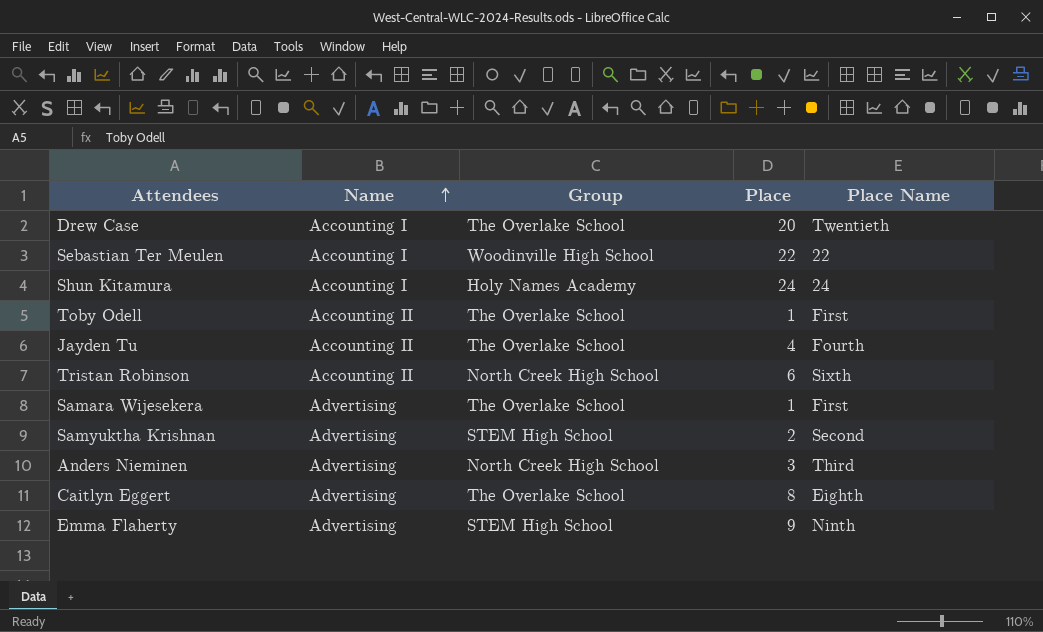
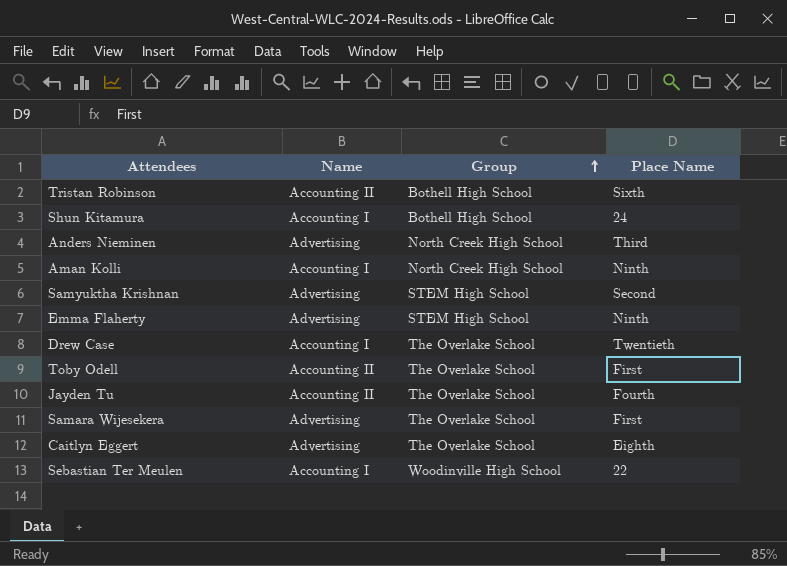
row order: Name ascending -> Group ascending
column Place | position: 4 -> none
Tristan Robinson | Group: North Creek High School -> Bothell High School
Shun Kitamura | Group: Holy Names Academy -> Bothell High School
row Aman Kolli: none -> Accounting I | North Creek High School | Ninth

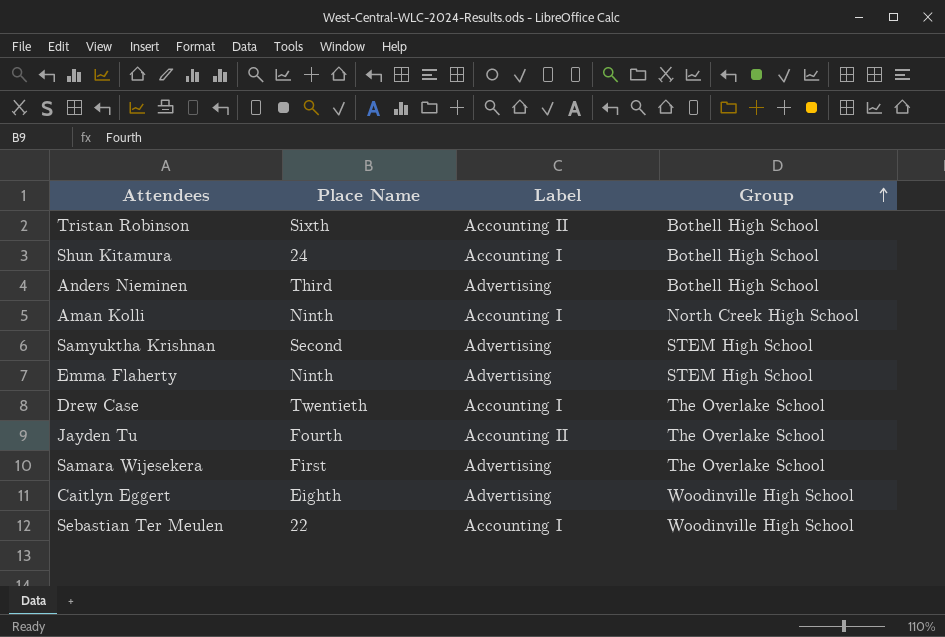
column Place Name | position: 4 -> 2
column name: Name -> Label
row Toby Odell: Accounting II | The Overlake School | First -> none
Anders Nieminen | Group: North Creek High School -> Bothell High School
Caitlyn Eggert | Group: The Overlake School -> Woodinville High School

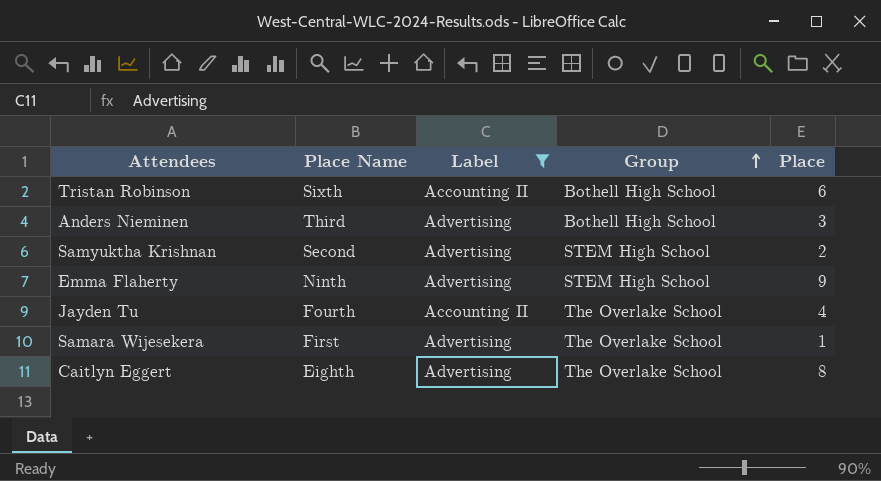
filter: none -> Label != Accounting I
column Place | position: none -> 5
Caitlyn Eggert | Group: Woodinville High School -> The Overlake School

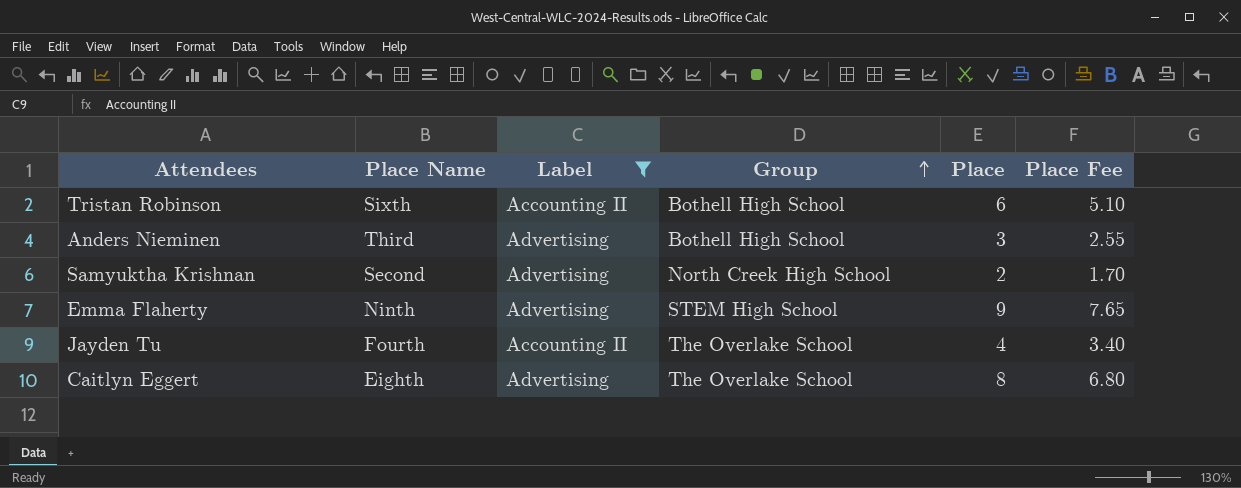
column Place Fee | formula: none -> [Place] * 0.85
row Samara Wijesekera: First | Advertising | The Overlake School | 1 -> none
Samyuktha Krishnan | Group: STEM High School -> North Creek High School

